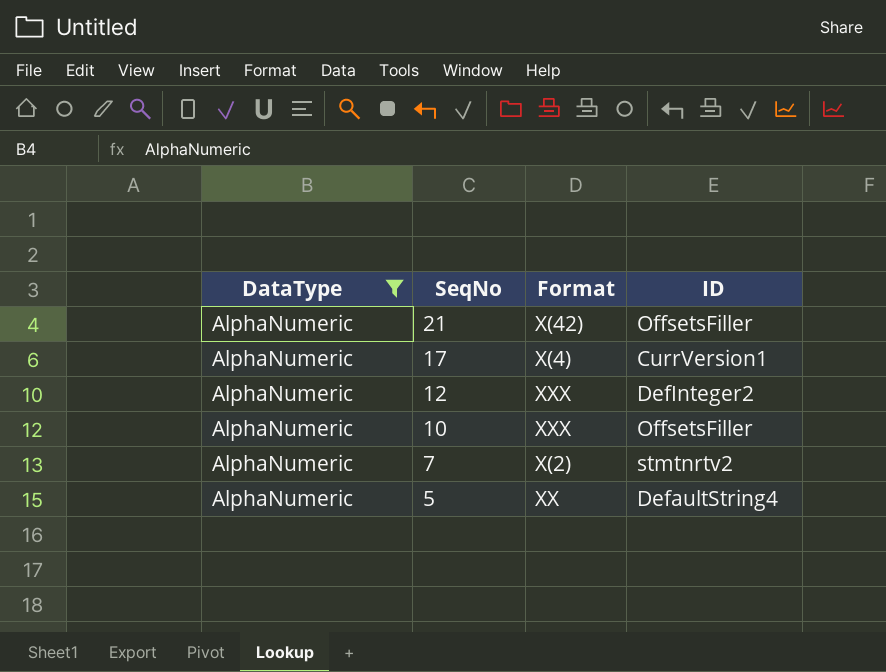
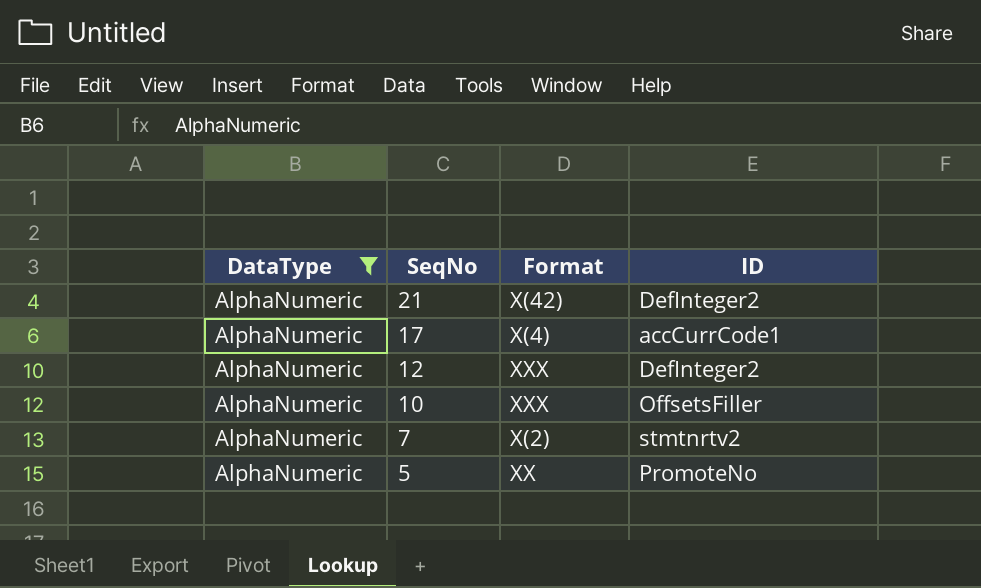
21 | ID: OffsetsFiller -> DefInteger2
17 | ID: CurrVersion1 -> accCurrCode1
5 | ID: DefaultString4 -> PromoteNo

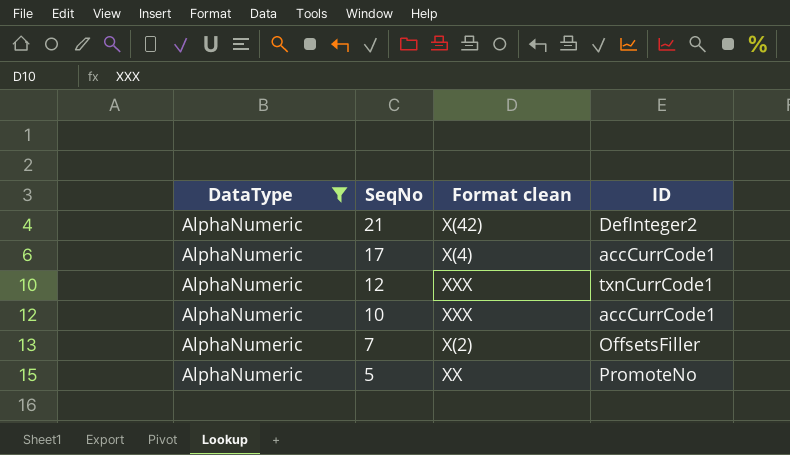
column name: Format -> Format clean
12 | ID: DefInteger2 -> txnCurrCode1
10 | ID: OffsetsFiller -> accCurrCode1
7 | ID: stmtnrtv2 -> OffsetsFiller

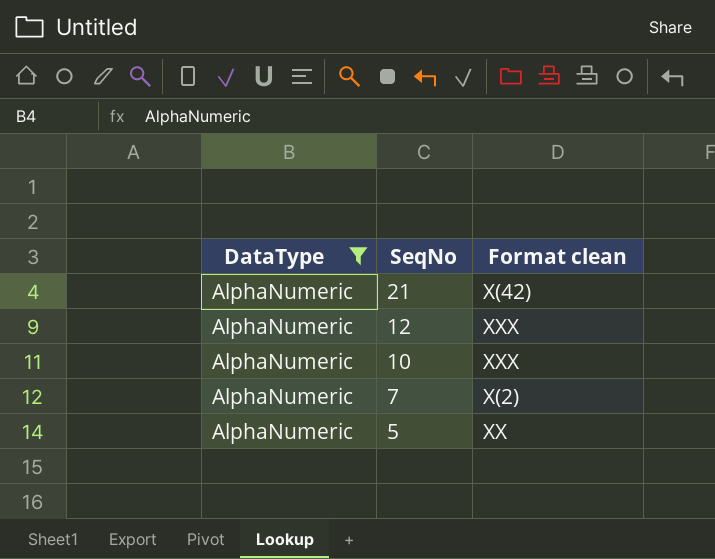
column ID | position: 4 -> none
row 17: AlphaNumeric | X(4) | accCurrCode1 -> none

